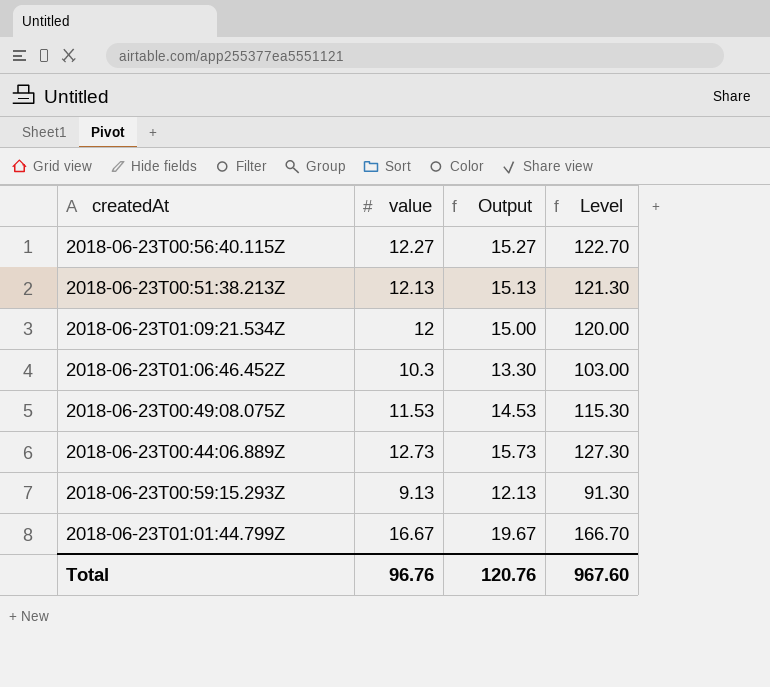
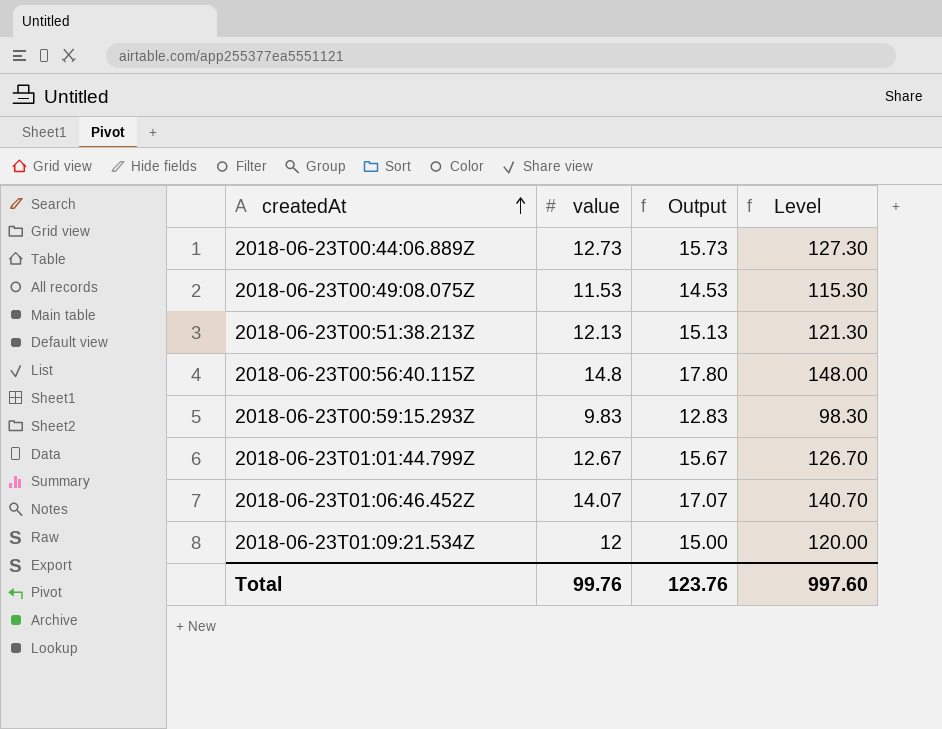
row order: none -> createdAt ascending
2018-06-23T00:56:40.115Z | value: 12.27 -> 14.8
2018-06-23T00:56:40.115Z | Output: 15.27 -> 17.80
2018-06-23T00:56:40.115Z | Level: 122.70 -> 148.00
2018-06-23T00:59:15.293Z | value: 9.13 -> 9.83
2018-06-23T00:59:15.293Z | Output: 12.13 -> 12.83
2018-06-23T00:59:15.293Z | Level: 91.30 -> 98.30
2018-06-23T01:01:44.799Z | value: 16.67 -> 12.67
2018-06-23T01:01:44.799Z | Output: 19.67 -> 15.67
2018-06-23T01:01:44.799Z | Level: 166.70 -> 126.70
2018-06-23T01:06:46.452Z | value: 10.3 -> 14.07
2018-06-23T01:06:46.452Z | Output: 13.30 -> 17.07
2018-06-23T01:06:46.452Z | Level: 103.00 -> 140.70
Total | value: 96.76 -> 99.76
Total | Output: 120.76 -> 123.76
Total | Level: 967.60 -> 997.60

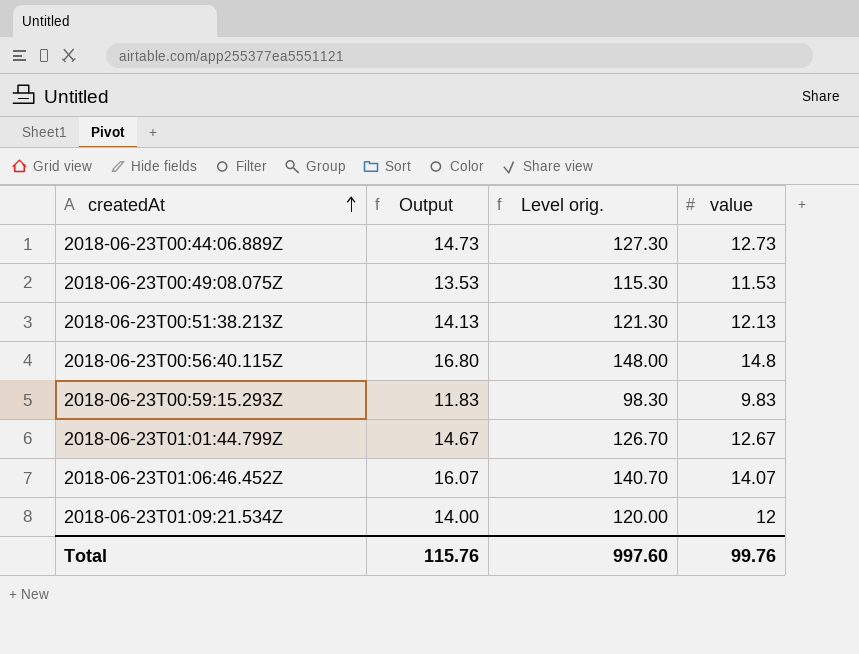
column Output | formula: [value] + 3 -> [value] + 2
column name: Level -> Level orig.
column value | position: 2 -> 4
Total | Output: 123.76 -> 115.76

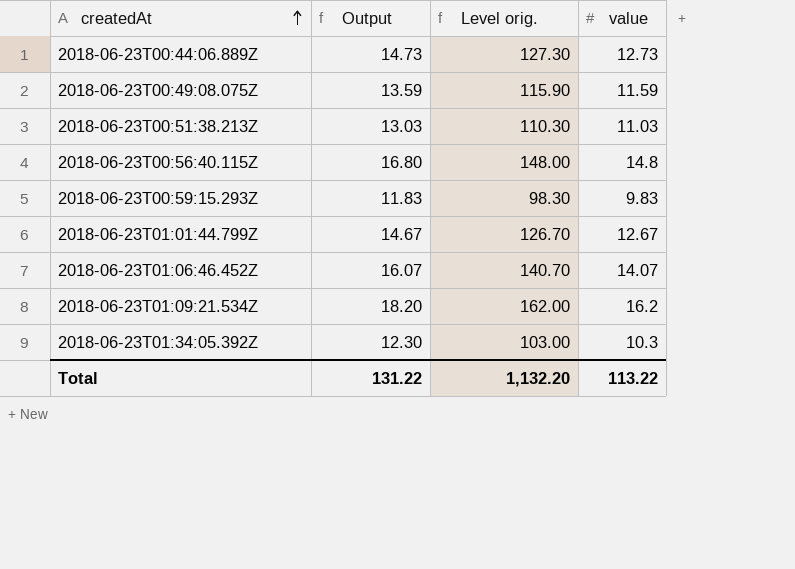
2018-06-23T00:49:08.075Z | Output: 13.53 -> 13.59
2018-06-23T00:49:08.075Z | Level orig.: 115.30 -> 115.90
2018-06-23T00:49:08.075Z | value: 11.53 -> 11.59
2018-06-23T00:51:38.213Z | Output: 14.13 -> 13.03
2018-06-23T00:51:38.213Z | Level orig.: 121.30 -> 110.30
2018-06-23T00:51:38.213Z | value: 12.13 -> 11.03
2018-06-23T01:09:21.534Z | Output: 14.00 -> 18.20
2018-06-23T01:09:21.534Z | Level orig.: 120.00 -> 162.00
2018-06-23T01:09:21.534Z | value: 12 -> 16.2
row 2018-06-23T01:34:05.392Z: none -> 12.30 | 103.00 | 10.3
Total | Output: 115.76 -> 131.22
Total | Level orig.: 997.60 -> 1,132.20
Total | value: 99.76 -> 113.22

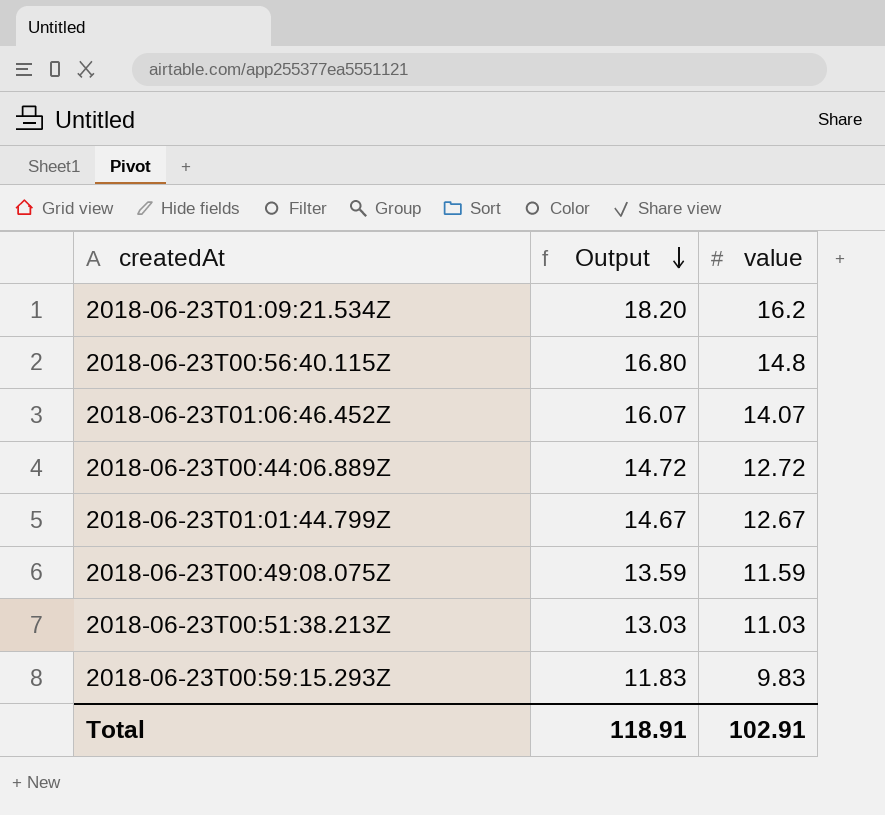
row order: createdAt ascending -> Output descending
column Level orig. | formula: [value] * 10 -> none
row 2018-06-23T01:34:05.392Z: 12.30 | 103.00 | 10.3 -> none
2018-06-23T00:44:06.889Z | Output: 14.73 -> 14.72
2018-06-23T00:44:06.889Z | value: 12.73 -> 12.72
Total | Output: 131.22 -> 118.91
Total | value: 113.22 -> 102.91

